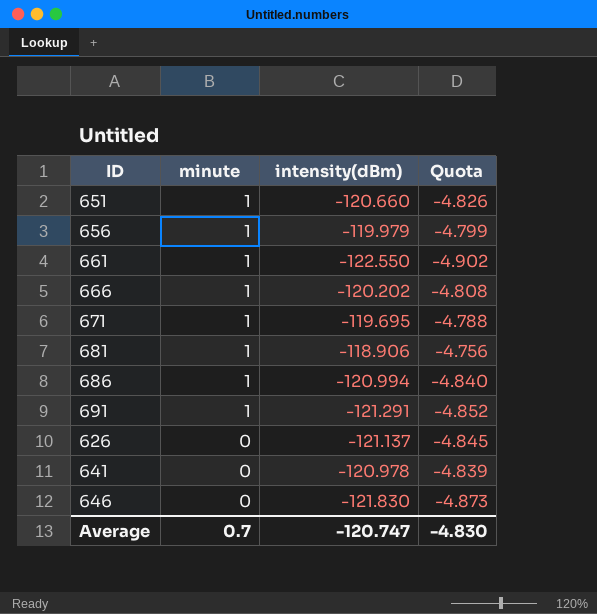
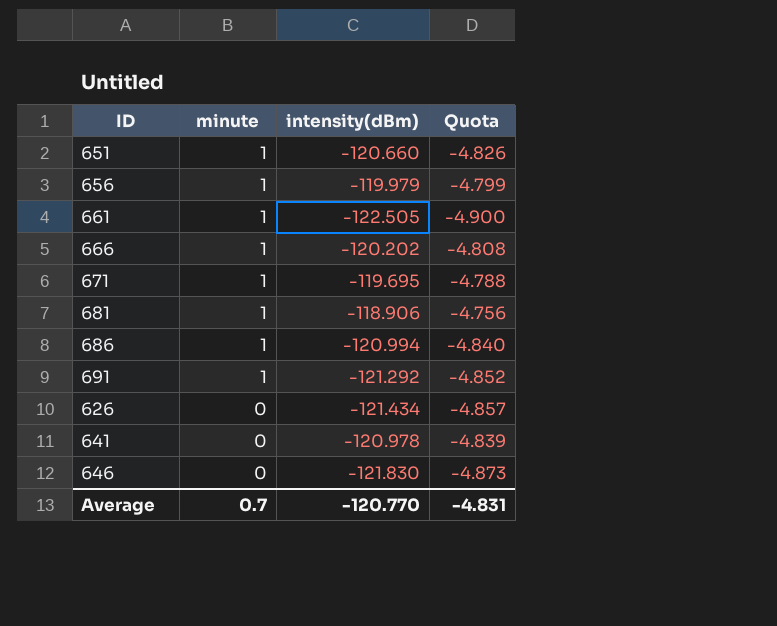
661 | intensity(dBm): -122.550 -> -122.505
661 | Quota: -4.902 -> -4.900
691 | intensity(dBm): -121.291 -> -121.292
626 | intensity(dBm): -121.137 -> -121.434
626 | Quota: -4.845 -> -4.857
Average | intensity(dBm): -120.747 -> -120.770
Average | Quota: -4.830 -> -4.831

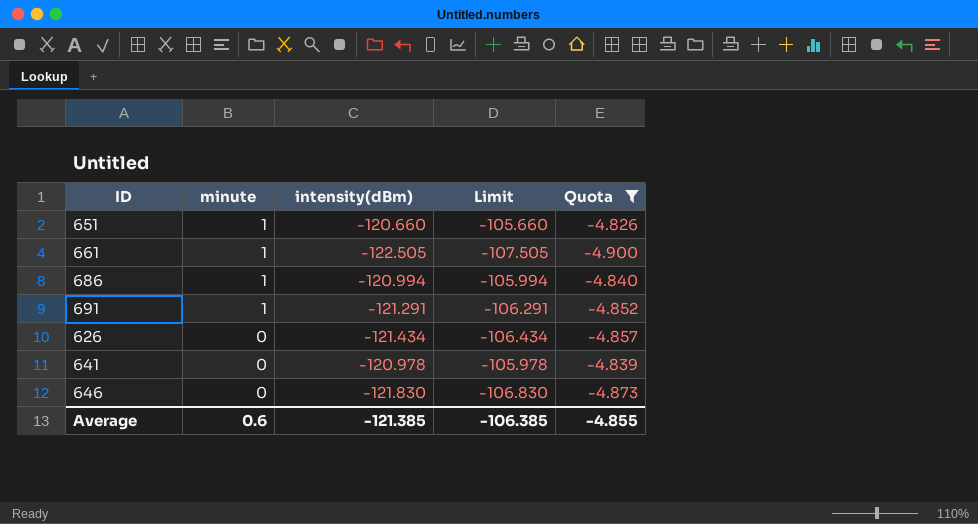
filter: none -> Quota <= -4.826
column Limit | formula: none -> [intensity(dBm)] + 15
691 | intensity(dBm): -121.292 -> -121.291
Average | minute: 0.7 -> 0.6
Average | intensity(dBm): -120.770 -> -121.385
Average | Quota: -4.831 -> -4.855

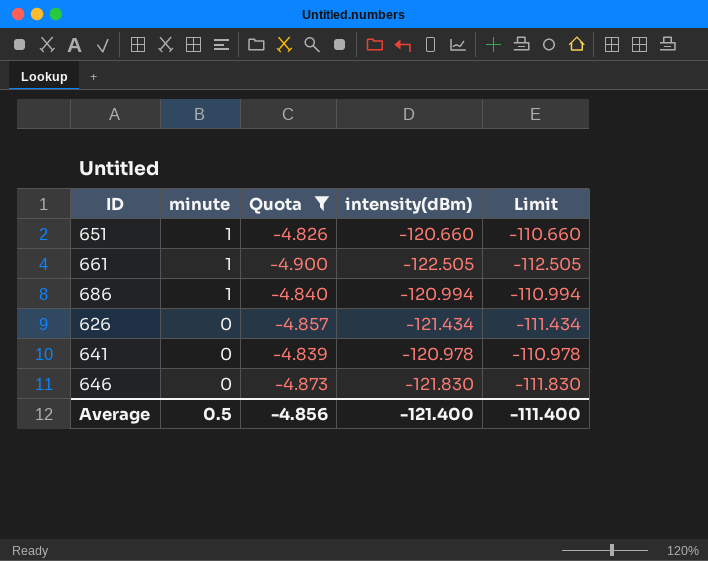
column Quota | position: 5 -> 3
column Limit | formula: [intensity(dBm)] + 15 -> [intensity(dBm)] + 10
row 691: 1 | -121.291 | -106.291 | -4.852 -> none
Average | minute: 0.6 -> 0.5
Average | Quota: -4.855 -> -4.856
Average | intensity(dBm): -121.385 -> -121.400
Average | Limit: -106.385 -> -111.400

